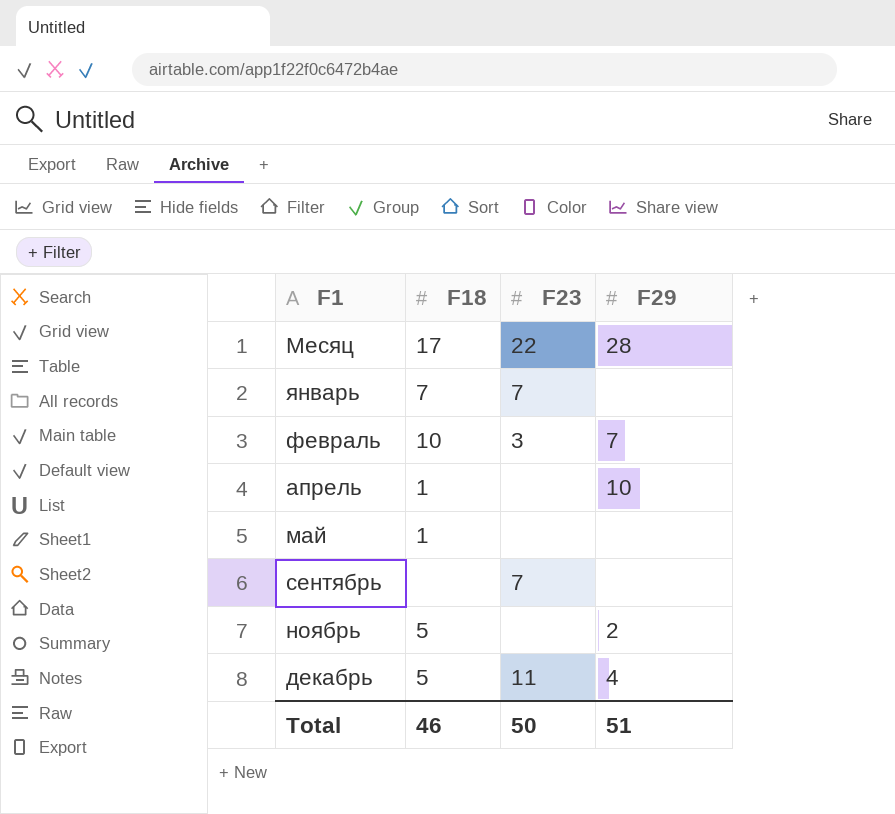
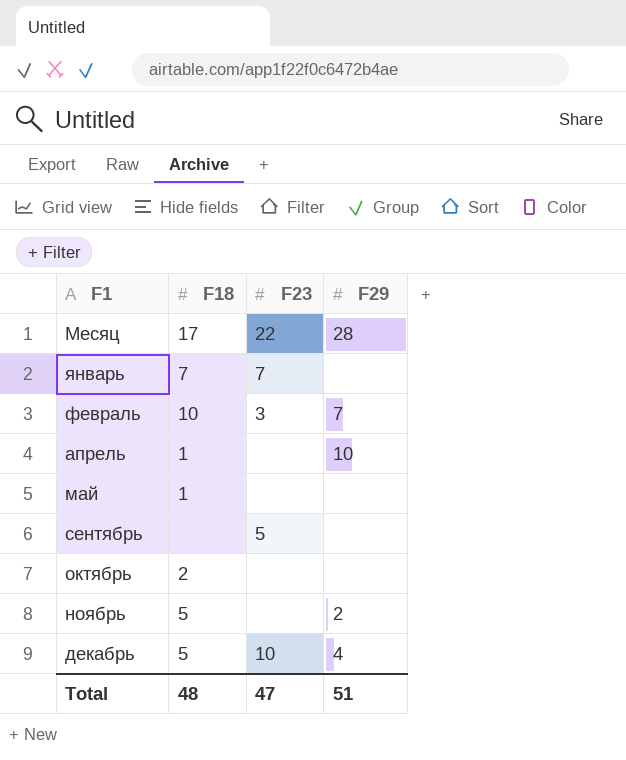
сентябрь | F23: 7 -> 5
row октябрь: none -> 2 | none | none
декабрь | F23: 11 -> 10
Total | F18: 46 -> 48
Total | F23: 50 -> 47

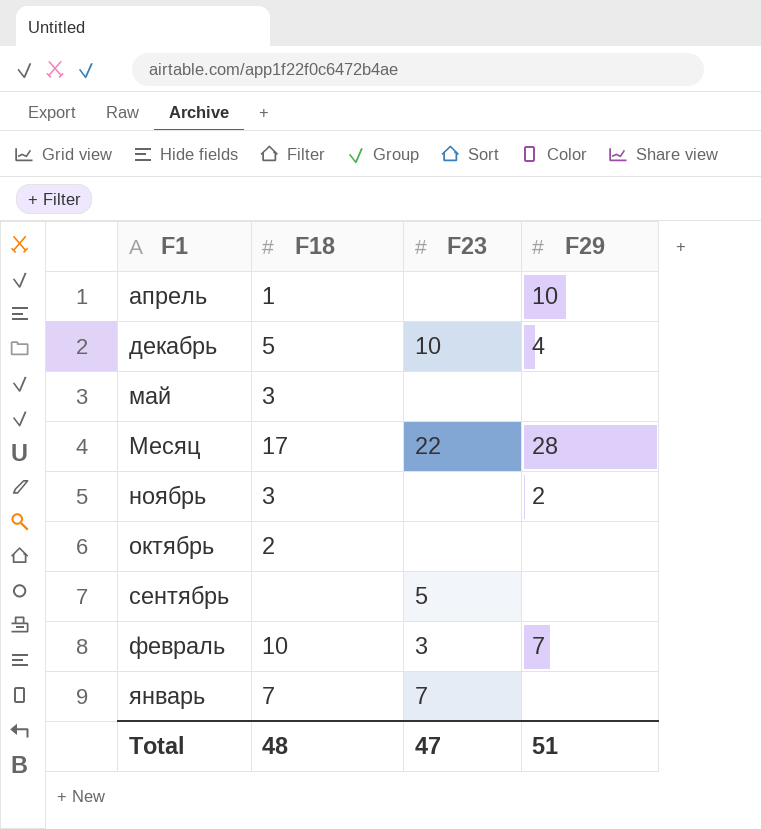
row order: none -> F1 ascending
май | F18: 1 -> 3
ноябрь | F18: 5 -> 3

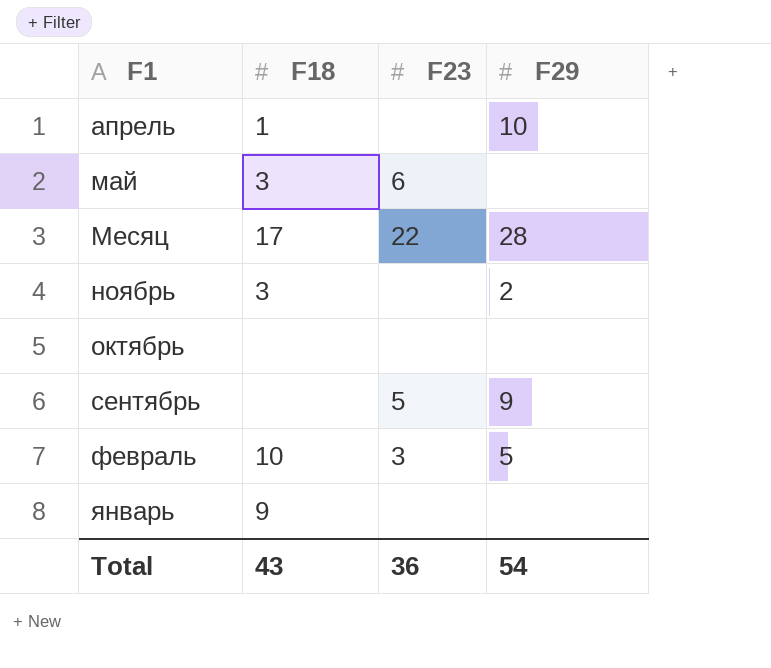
row декабрь: 5 | 10 | 4 -> none
май | F23: none -> 6
октябрь | F18: 2 -> none
сентябрь | F29: none -> 9
февраль | F29: 7 -> 5
январь | F18: 7 -> 9
январь | F23: 7 -> none
Total | F18: 48 -> 43
Total | F23: 47 -> 36
Total | F29: 51 -> 54

